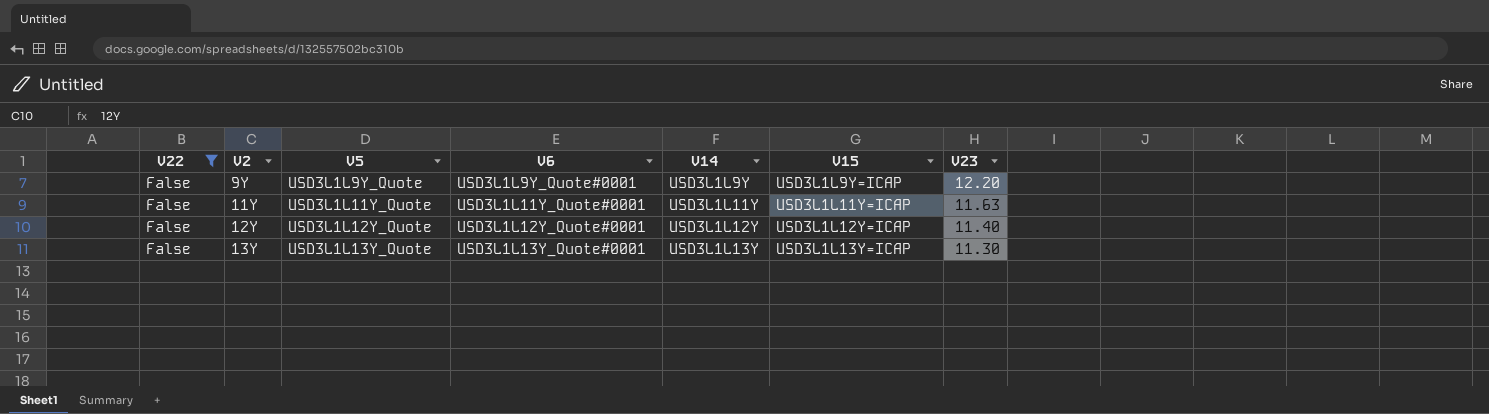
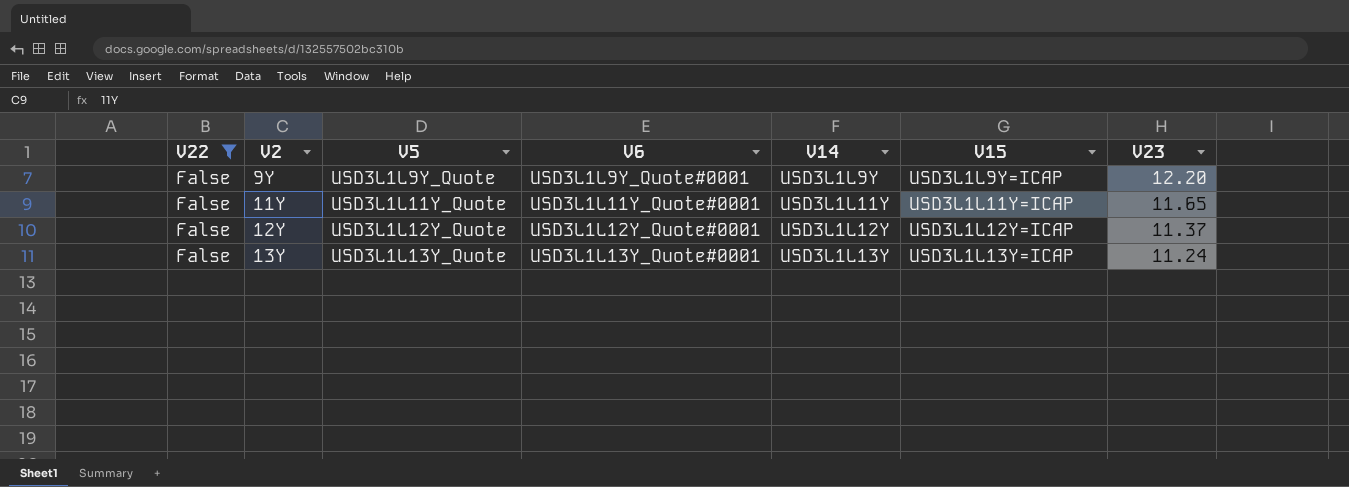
11Y | V23: 11.63 -> 11.65
12Y | V23: 11.40 -> 11.37
13Y | V23: 11.30 -> 11.24

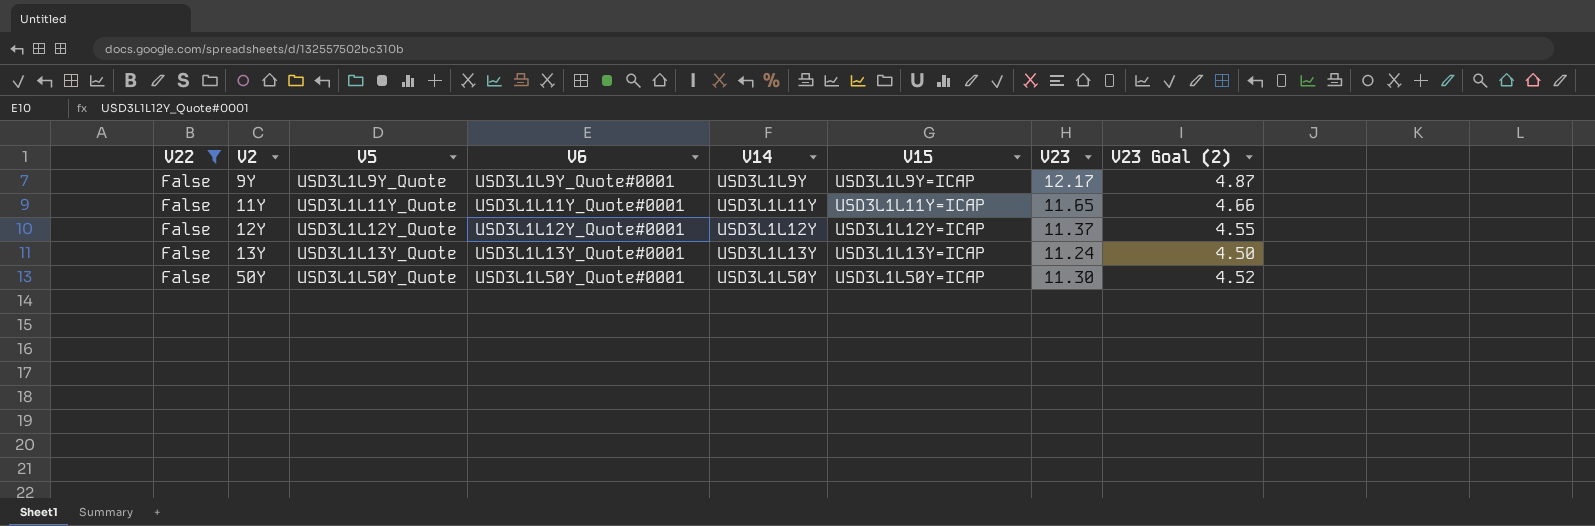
column V23 Goal (2) | formula: none -> [V23] * 0.4
9Y | V23: 12.20 -> 12.17
row 50Y: none -> False | USD3L1L50Y_Quote | USD3L1L50Y_Quote#0001 | USD3L1L50Y | USD3L1L50Y=ICAP | 11.30 | 4.52

